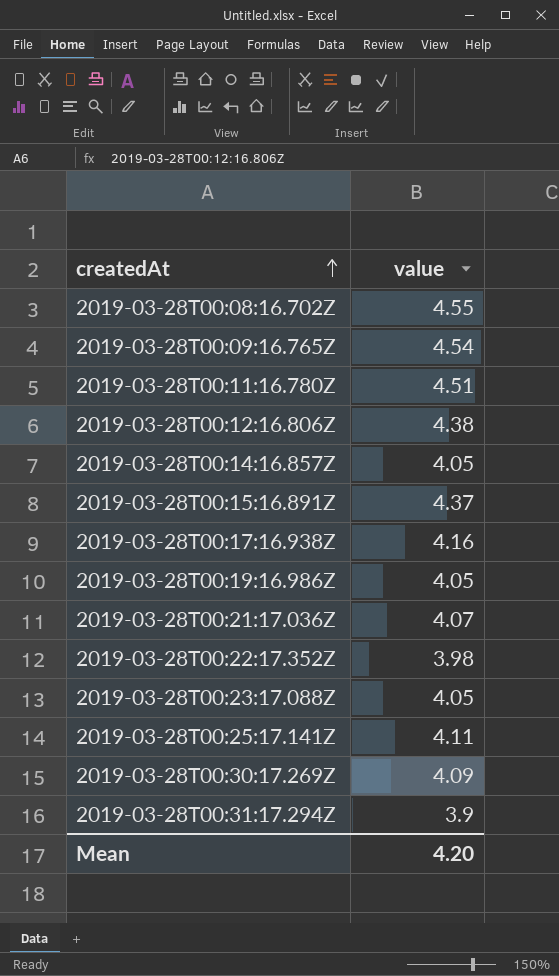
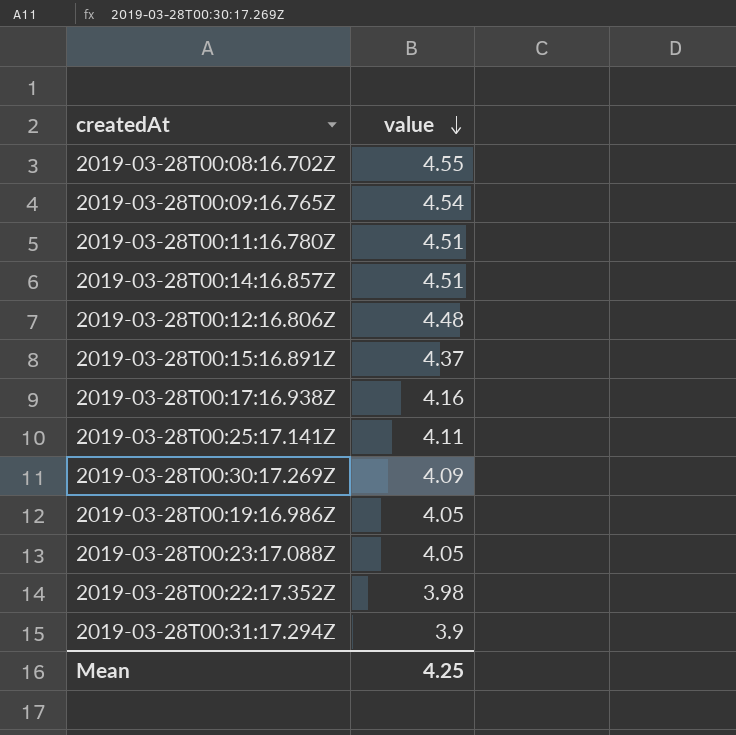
row order: createdAt ascending -> value descending
row 2019-03-28T00:21:17.036Z: 4.07 -> none
2019-03-28T00:14:16.857Z | value: 4.05 -> 4.51
2019-03-28T00:12:16.806Z | value: 4.38 -> 4.48
Mean | value: 4.20 -> 4.25

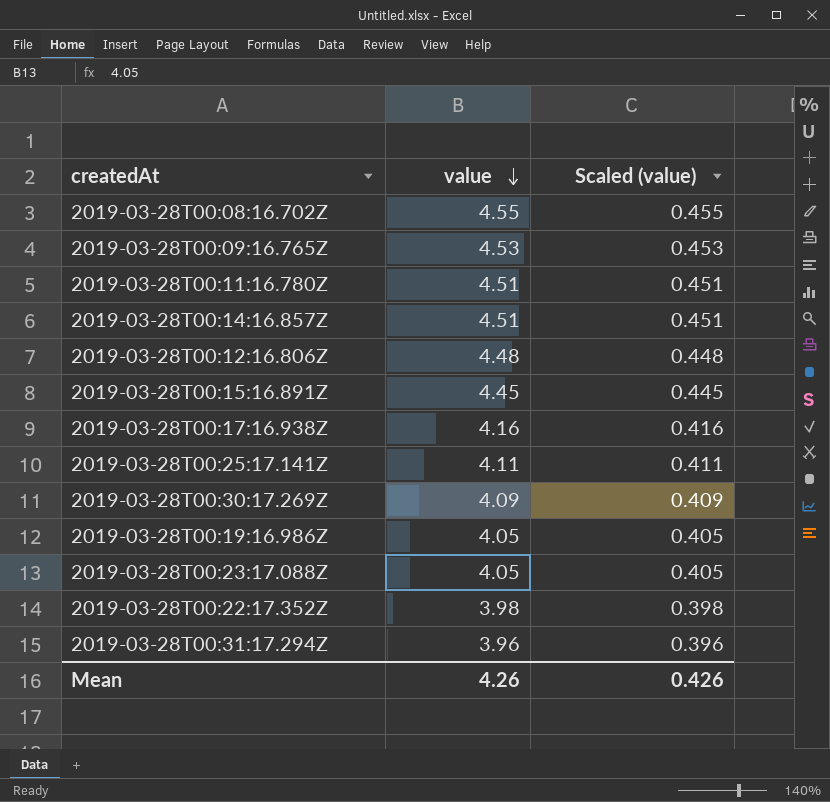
column Scaled (value) | formula: none -> [value] * 0.1
2019-03-28T00:09:16.765Z | value: 4.54 -> 4.53
2019-03-28T00:15:16.891Z | value: 4.37 -> 4.45
2019-03-28T00:31:17.294Z | value: 3.9 -> 3.96
Mean | value: 4.25 -> 4.26

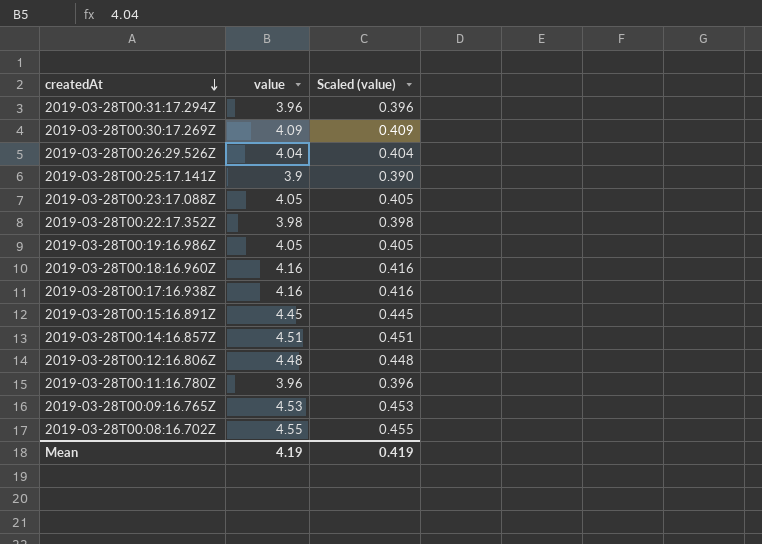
row order: value descending -> createdAt descending
row 2019-03-28T00:26:29.526Z: none -> 4.04 | 0.404
2019-03-28T00:25:17.141Z | value: 4.11 -> 3.9
2019-03-28T00:25:17.141Z | Scaled (value): 0.411 -> 0.390
row 2019-03-28T00:18:16.960Z: none -> 4.16 | 0.416
2019-03-28T00:11:16.780Z | value: 4.51 -> 3.96
2019-03-28T00:11:16.780Z | Scaled (value): 0.451 -> 0.396
Mean | value: 4.26 -> 4.19
Mean | Scaled (value): 0.426 -> 0.419

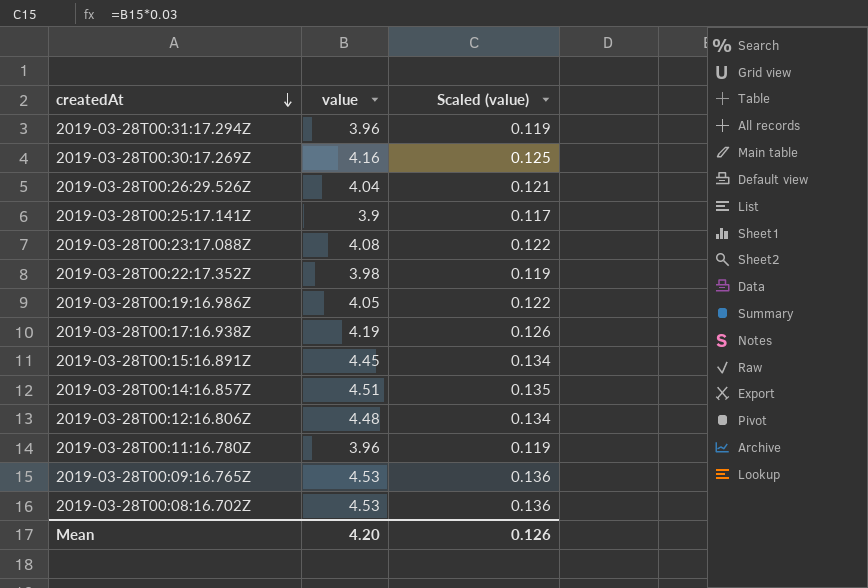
column Scaled (value) | formula: [value] * 0.1 -> [value] * 0.03
row 2019-03-28T00:18:16.960Z: 4.16 | 0.416 -> none
2019-03-28T00:30:17.269Z | value: 4.09 -> 4.16
2019-03-28T00:23:17.088Z | value: 4.05 -> 4.08
2019-03-28T00:17:16.938Z | value: 4.16 -> 4.19
2019-03-28T00:08:16.702Z | value: 4.55 -> 4.53
Mean | value: 4.19 -> 4.20
Mean | Scaled (value): 0.419 -> 0.126

